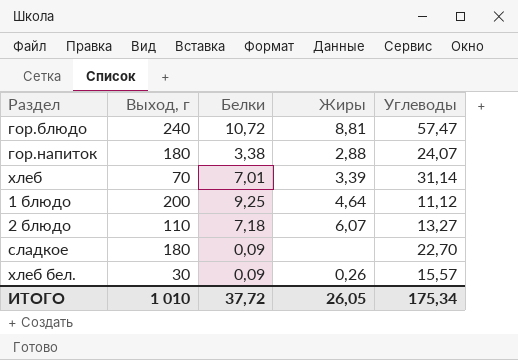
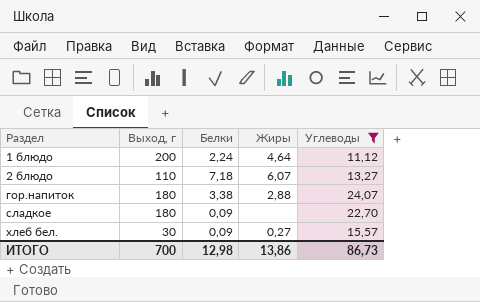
filter: none -> Углеводы <= 24,07
row order: none -> Раздел ascending
1 блюдо | Белки: 9,25 -> 2,24
хлеб бел. | Жиры: 0,26 -> 0,27
ИТОГО | Выход, г: 1 010 -> 700
ИТОГО | Белки: 37,72 -> 12,98
ИТОГО | Жиры: 26,05 -> 13,86
ИТОГО | Углеводы: 175,34 -> 86,73

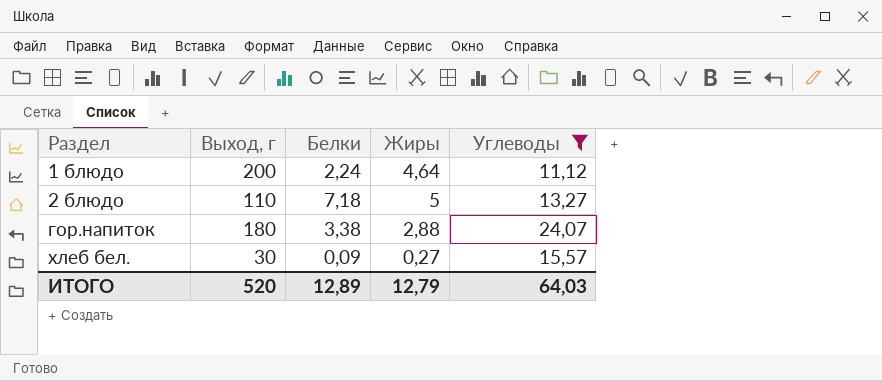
row сладкое: 180 | 0,09 | none | 22,70 -> none
2 блюдо | Жиры: 6,07 -> 5
ИТОГО | Выход, г: 700 -> 520
ИТОГО | Белки: 12,98 -> 12,89
ИТОГО | Жиры: 13,86 -> 12,79
ИТОГО | Углеводы: 86,73 -> 64,03

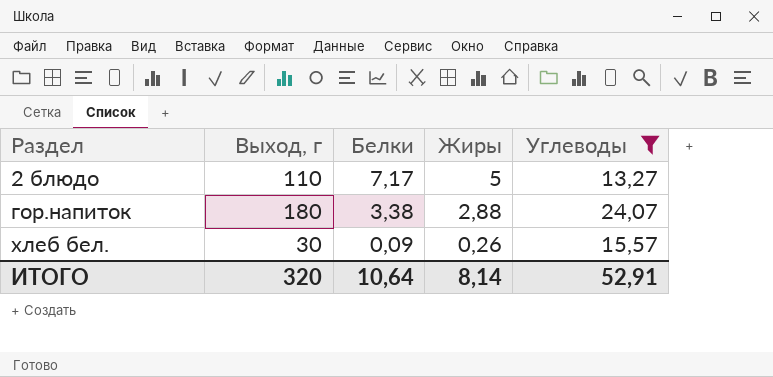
row 1 блюдо: 200 | 2,24 | 4,64 | 11,12 -> none
2 блюдо | Белки: 7,18 -> 7,17
хлеб бел. | Жиры: 0,27 -> 0,26
ИТОГО | Выход, г: 520 -> 320
ИТОГО | Белки: 12,89 -> 10,64
ИТОГО | Жиры: 12,79 -> 8,14
ИТОГО | Углеводы: 64,03 -> 52,91

